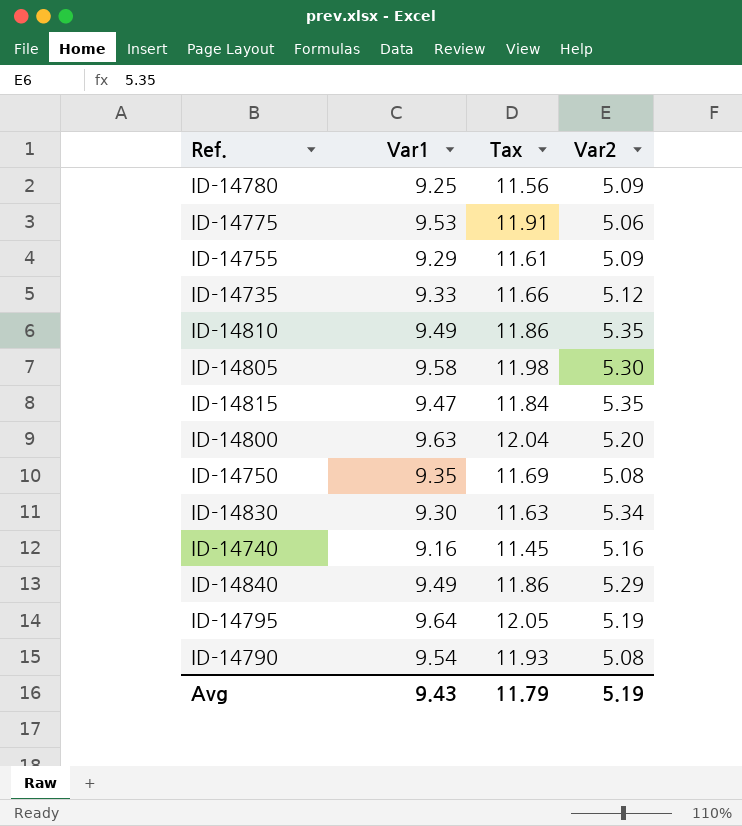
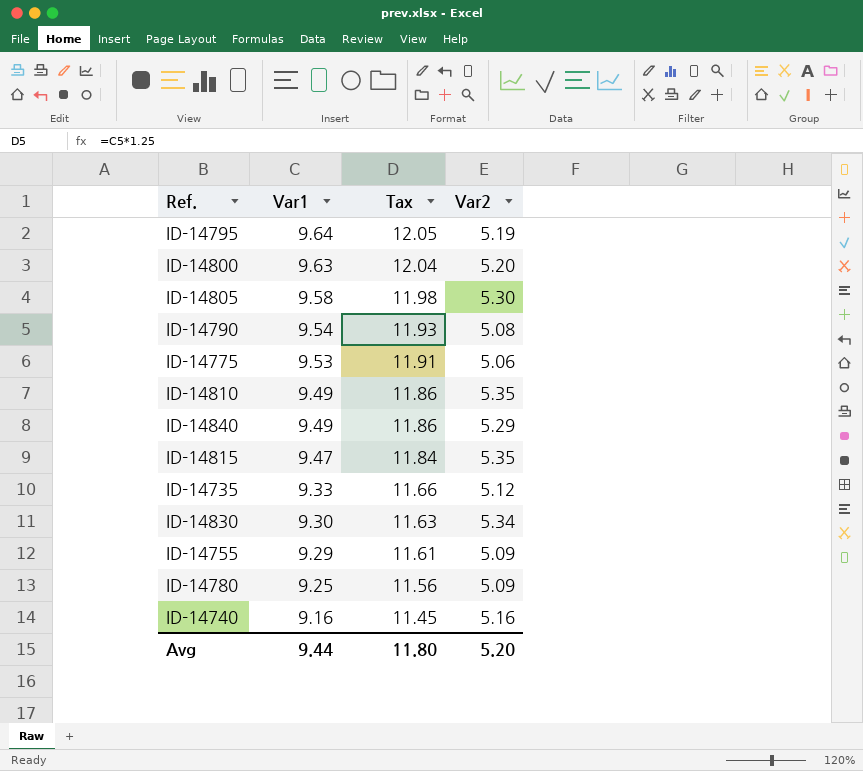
row order: none -> Var1 descending
row ID-14750: 9.35 | 11.69 | 5.08 -> none
Avg | Var1: 9.43 -> 9.44
Avg | Tax: 11.79 -> 11.80
Avg | Var2: 5.19 -> 5.20

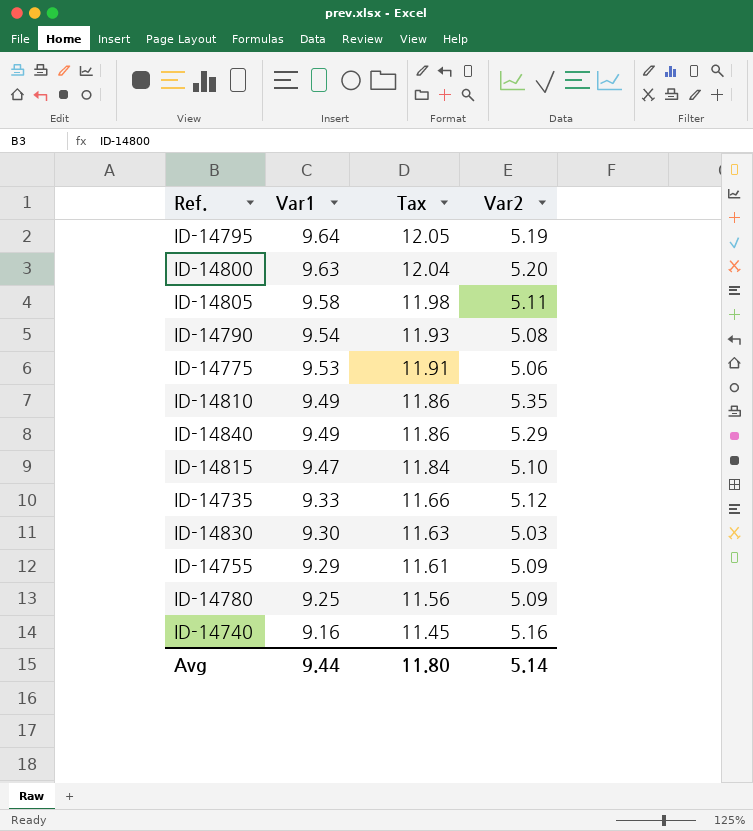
ID-14805 | Var2: 5.30 -> 5.11
ID-14815 | Var2: 5.35 -> 5.10
ID-14830 | Var2: 5.34 -> 5.03
Avg | Var2: 5.20 -> 5.14

